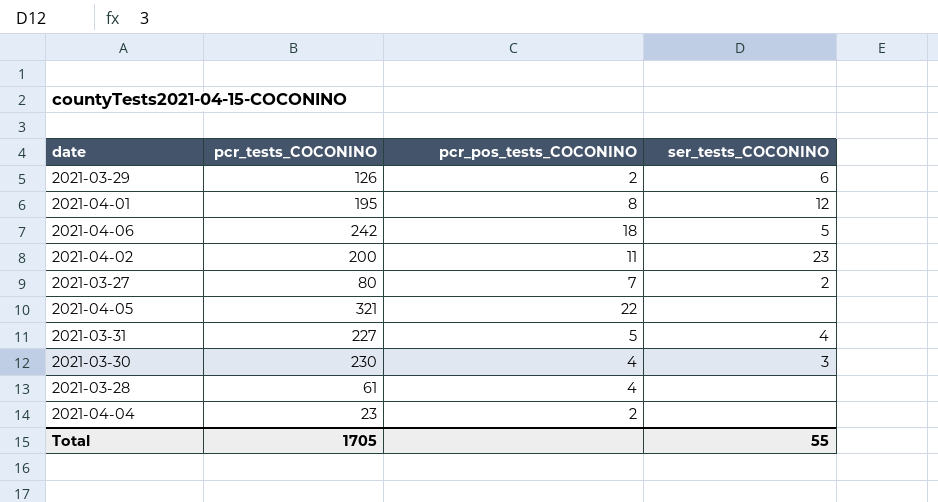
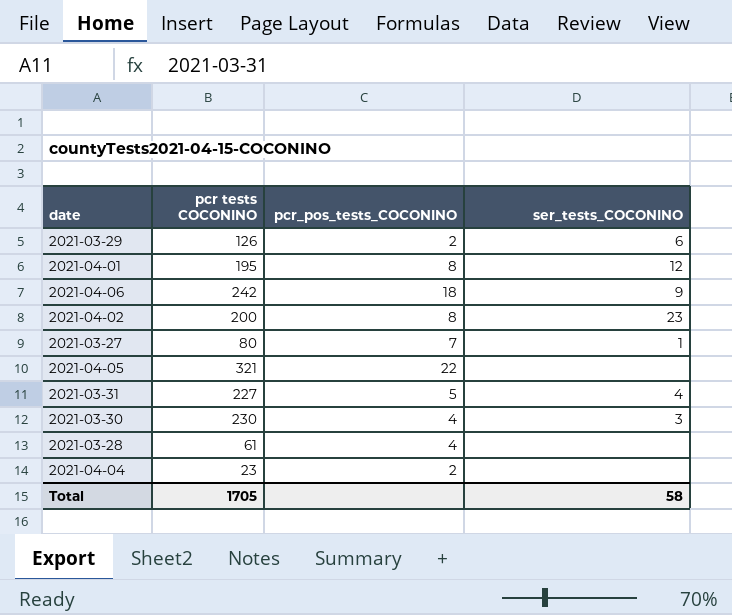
column name: pcr_tests_COCONINO -> pcr tests COCONINO
2021-04-06 | ser_tests_COCONINO: 5 -> 9
2021-04-02 | pcr_pos_tests_COCONINO: 11 -> 8
2021-03-27 | ser_tests_COCONINO: 2 -> 1
Total | ser_tests_COCONINO: 55 -> 58

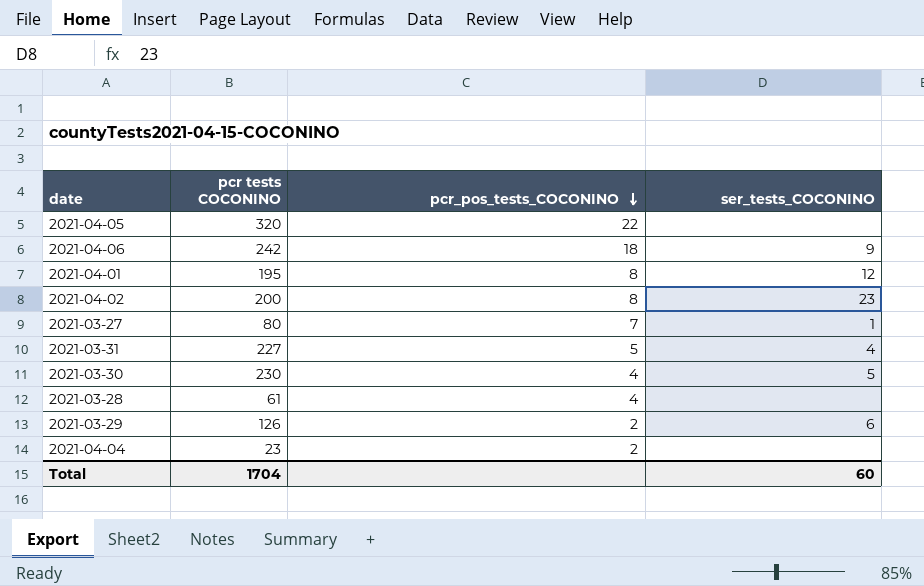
row order: none -> pcr_pos_tests_COCONINO descending
2021-04-05 | pcr tests COCONINO: 321 -> 320
2021-03-30 | ser_tests_COCONINO: 3 -> 5
Total | pcr tests COCONINO: 1705 -> 1704
Total | ser_tests_COCONINO: 58 -> 60

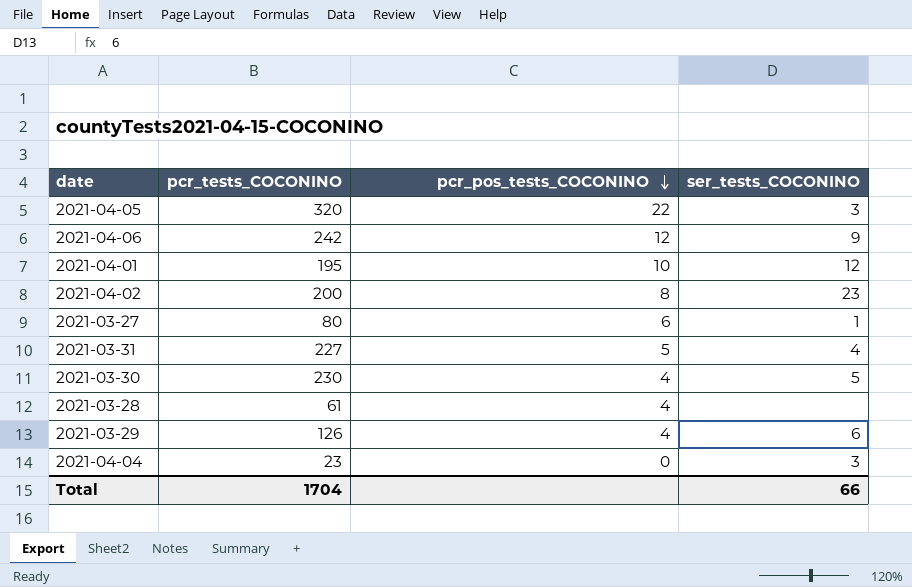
column name: pcr tests COCONINO -> pcr_tests_COCONINO
2021-04-05 | ser_tests_COCONINO: none -> 3
2021-04-06 | pcr_pos_tests_COCONINO: 18 -> 12
2021-04-01 | pcr_pos_tests_COCONINO: 8 -> 10
2021-03-27 | pcr_pos_tests_COCONINO: 7 -> 6
2021-03-29 | pcr_pos_tests_COCONINO: 2 -> 4
2021-04-04 | pcr_pos_tests_COCONINO: 2 -> 0
2021-04-04 | ser_tests_COCONINO: none -> 3
Total | ser_tests_COCONINO: 60 -> 66

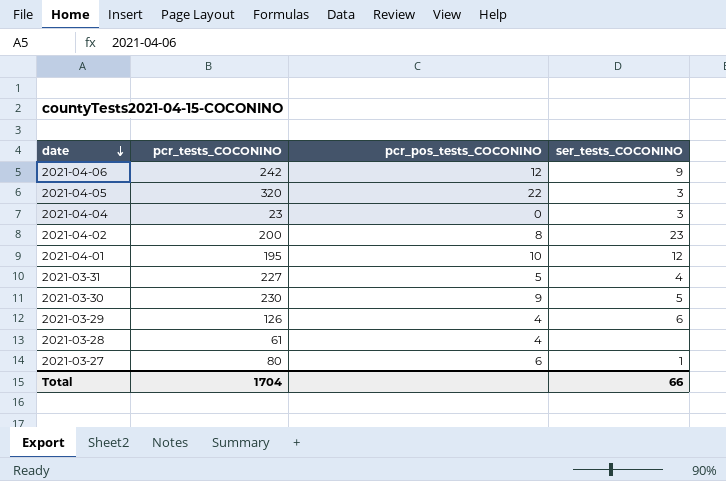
row order: pcr_pos_tests_COCONINO descending -> date descending
2021-03-30 | pcr_pos_tests_COCONINO: 4 -> 9

